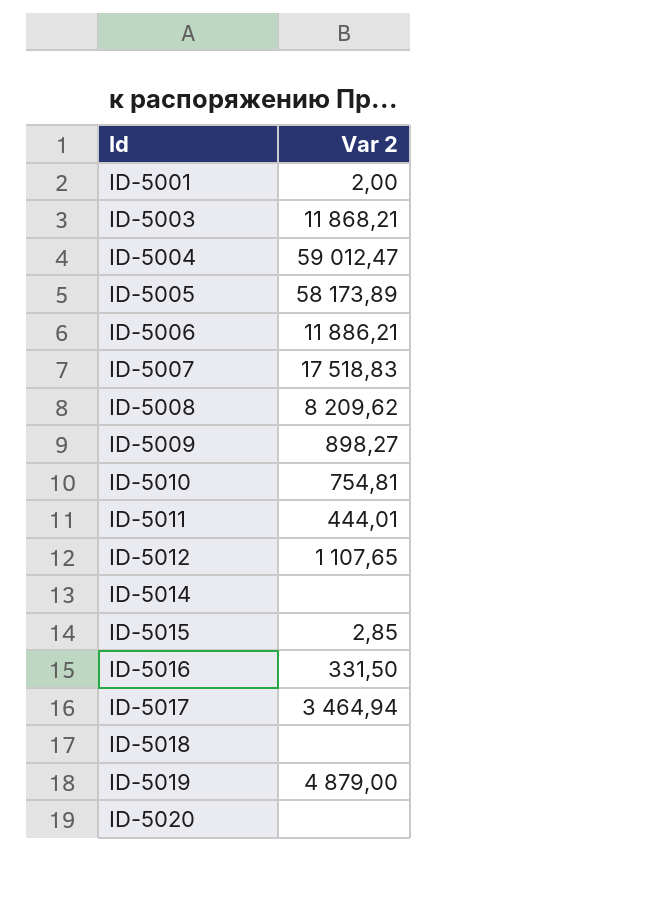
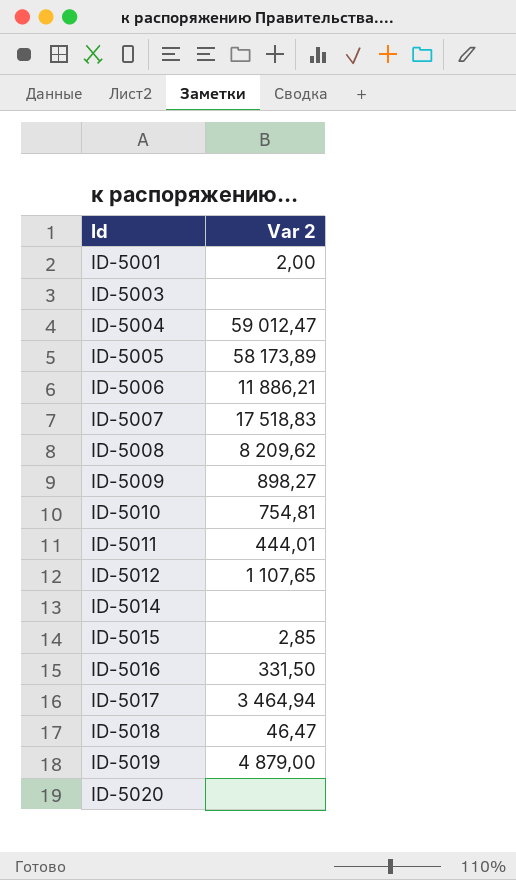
ID-5003 | Var 2: 11 868,21 -> none
ID-5018 | Var 2: none -> 46,47

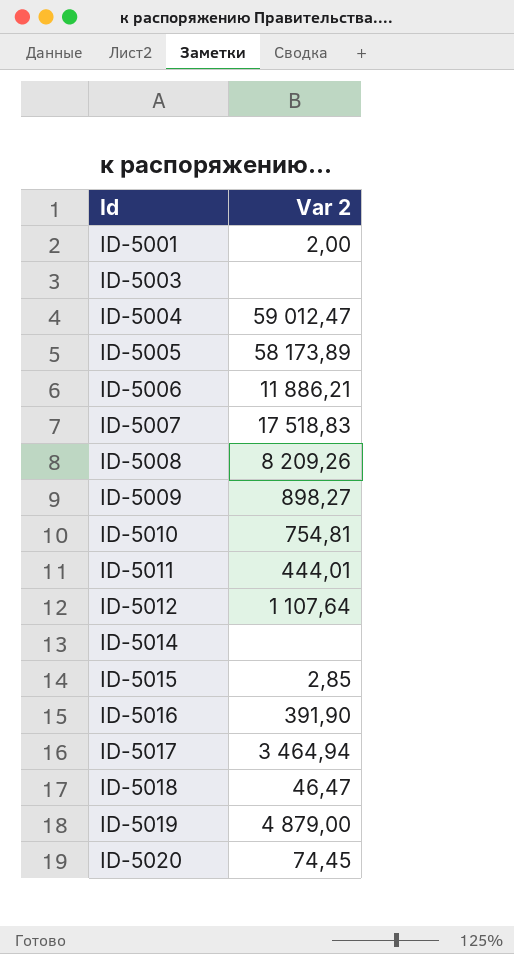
ID-5008 | Var 2: 8 209,62 -> 8 209,26
ID-5012 | Var 2: 1 107,65 -> 1 107,64
ID-5016 | Var 2: 331,50 -> 391,90
ID-5020 | Var 2: none -> 74,45

